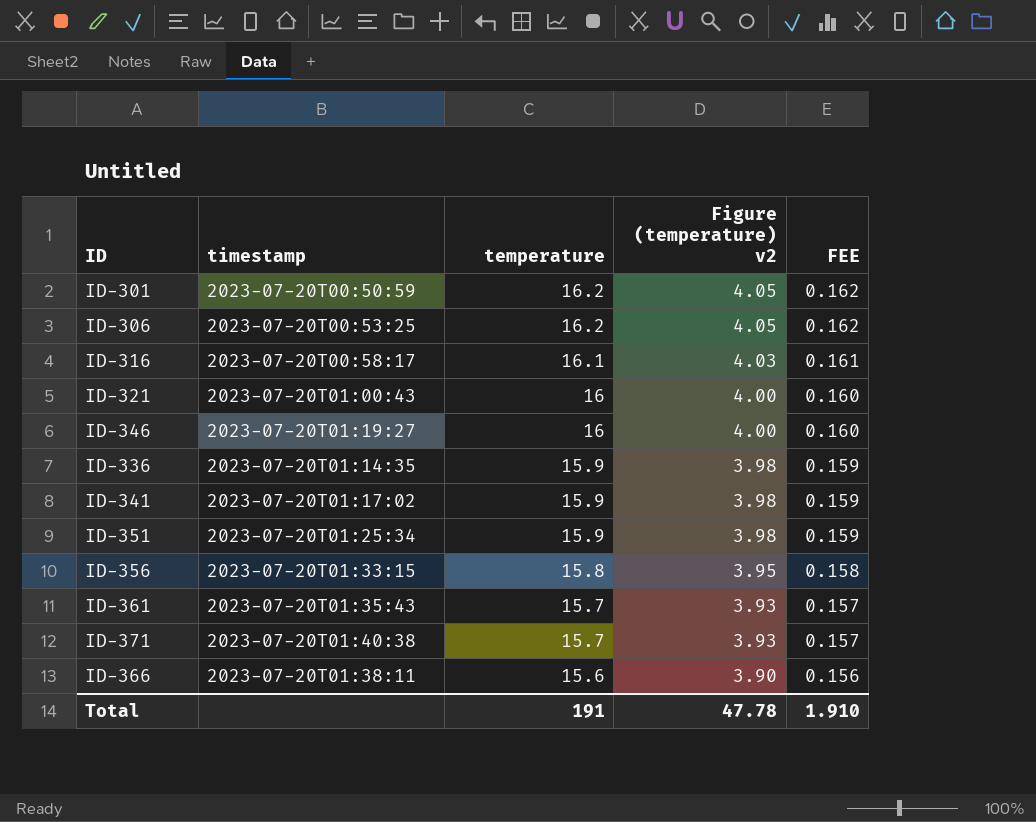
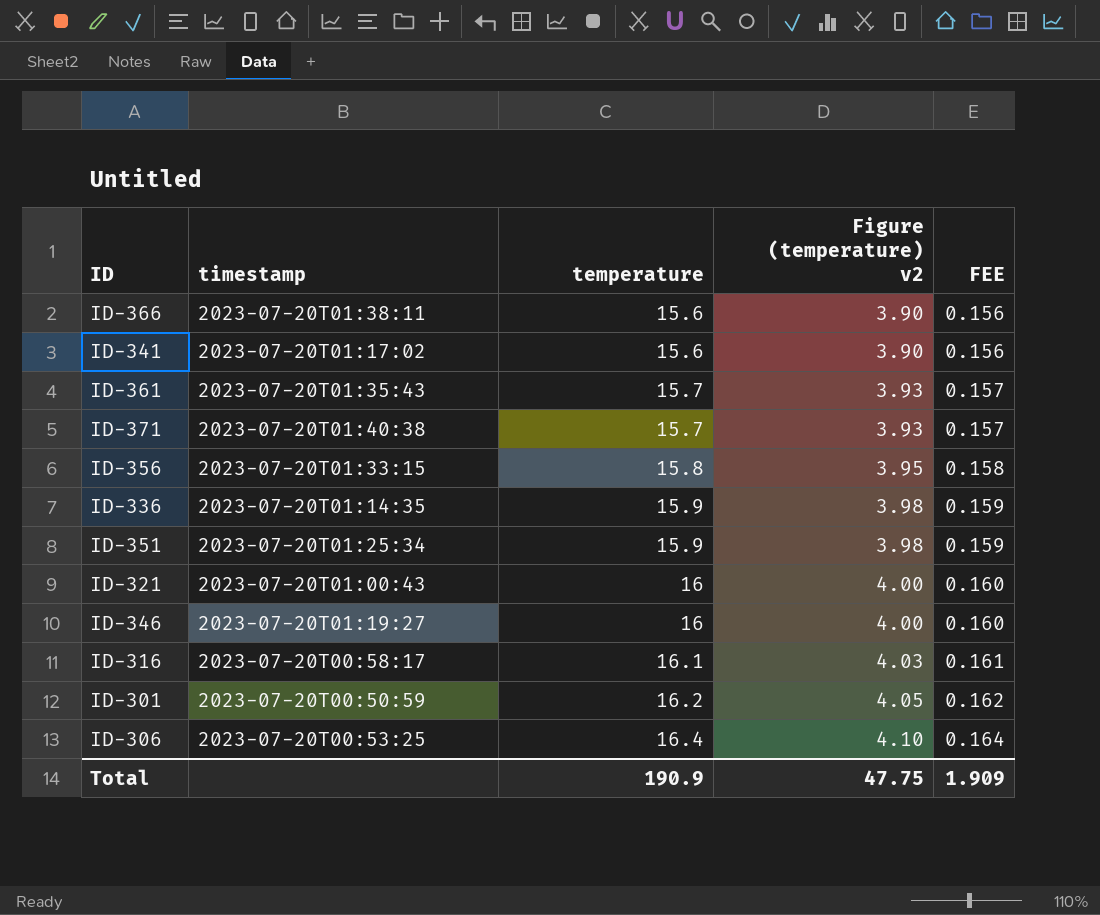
row order: temperature descending -> temperature ascending
ID-341 | temperature: 15.9 -> 15.6
ID-341 | Figure (temperature) v2: 3.98 -> 3.90
ID-341 | FEE: 0.159 -> 0.156
ID-306 | temperature: 16.2 -> 16.4
ID-306 | Figure (temperature) v2: 4.05 -> 4.10
ID-306 | FEE: 0.162 -> 0.164
Total | temperature: 191 -> 190.9
Total | Figure (temperature) v2: 47.78 -> 47.75
Total | FEE: 1.910 -> 1.909

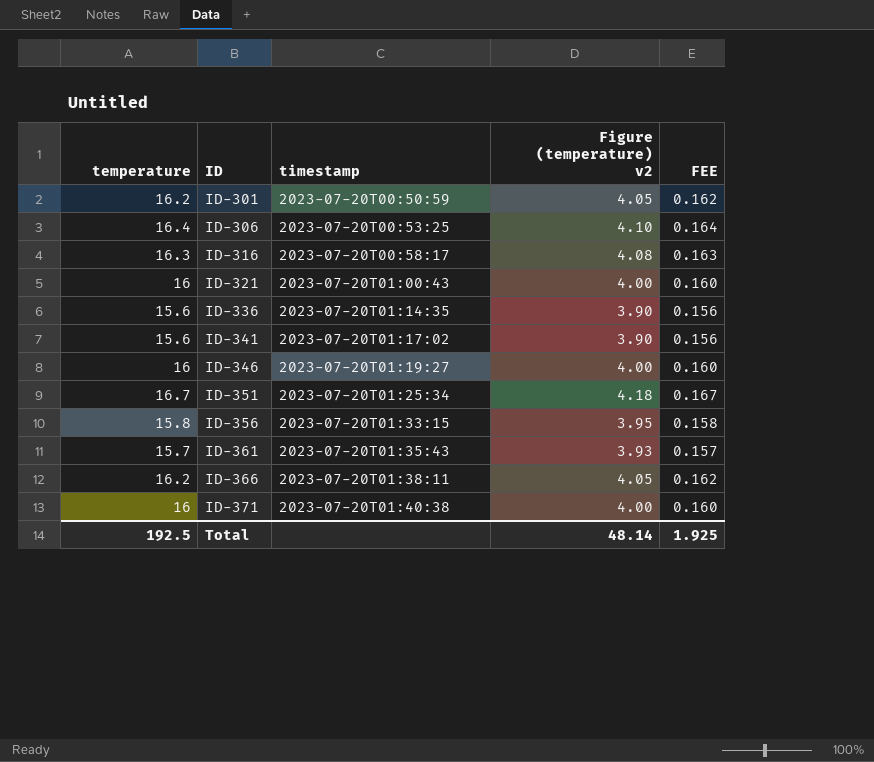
row order: temperature ascending -> ID ascending
column temperature | position: 3 -> 1
ID-316 | temperature: 16.1 -> 16.3
ID-316 | Figure (temperature) v2: 4.03 -> 4.08
ID-316 | FEE: 0.161 -> 0.163
ID-336 | temperature: 15.9 -> 15.6
ID-336 | Figure (temperature) v2: 3.98 -> 3.90
ID-336 | FEE: 0.159 -> 0.156
ID-351 | temperature: 15.9 -> 16.7
ID-351 | Figure (temperature) v2: 3.98 -> 4.18
ID-351 | FEE: 0.159 -> 0.167
ID-366 | temperature: 15.6 -> 16.2
ID-366 | Figure (temperature) v2: 3.90 -> 4.05
ID-366 | FEE: 0.156 -> 0.162
ID-371 | temperature: 15.7 -> 16
ID-371 | Figure (temperature) v2: 3.93 -> 4.00
ID-371 | FEE: 0.157 -> 0.160
Total | temperature: 190.9 -> 192.5
Total | Figure (temperature) v2: 47.75 -> 48.14
Total | FEE: 1.909 -> 1.925

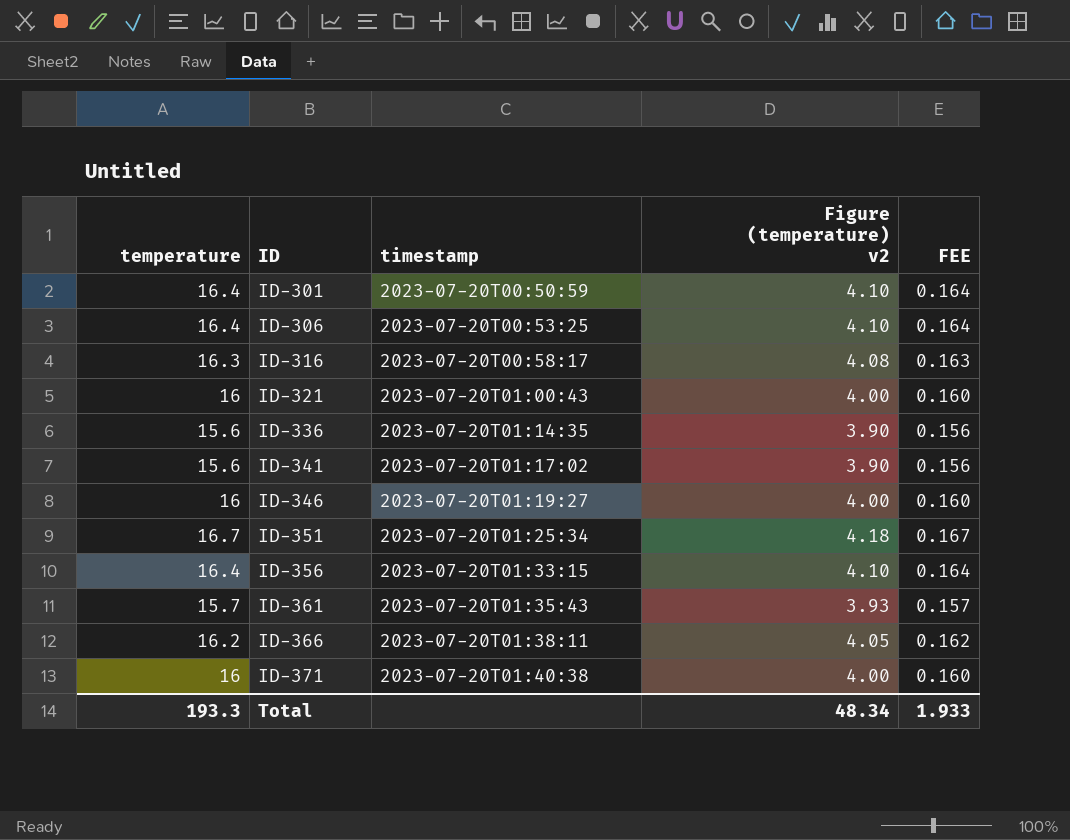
ID-301 | temperature: 16.2 -> 16.4
ID-301 | Figure (temperature) v2: 4.05 -> 4.10
ID-301 | FEE: 0.162 -> 0.164
ID-356 | temperature: 15.8 -> 16.4
ID-356 | Figure (temperature) v2: 3.95 -> 4.10
ID-356 | FEE: 0.158 -> 0.164
Total | temperature: 192.5 -> 193.3
Total | Figure (temperature) v2: 48.14 -> 48.34
Total | FEE: 1.925 -> 1.933

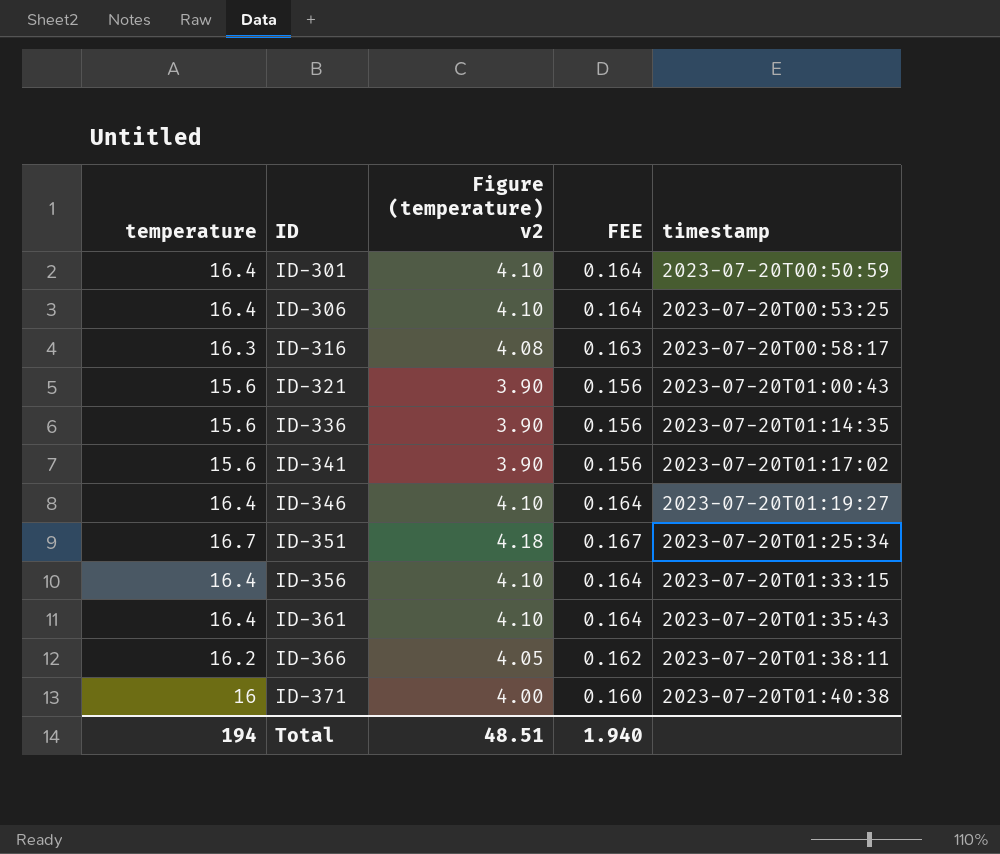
column timestamp | position: 3 -> 5
ID-321 | temperature: 16 -> 15.6
ID-321 | Figure (temperature) v2: 4.00 -> 3.90
ID-321 | FEE: 0.160 -> 0.156
ID-346 | temperature: 16 -> 16.4
ID-346 | Figure (temperature) v2: 4.00 -> 4.10
ID-346 | FEE: 0.160 -> 0.164
ID-361 | temperature: 15.7 -> 16.4
ID-361 | Figure (temperature) v2: 3.93 -> 4.10
ID-361 | FEE: 0.157 -> 0.164
Total | temperature: 193.3 -> 194
Total | Figure (temperature) v2: 48.34 -> 48.51
Total | FEE: 1.933 -> 1.940

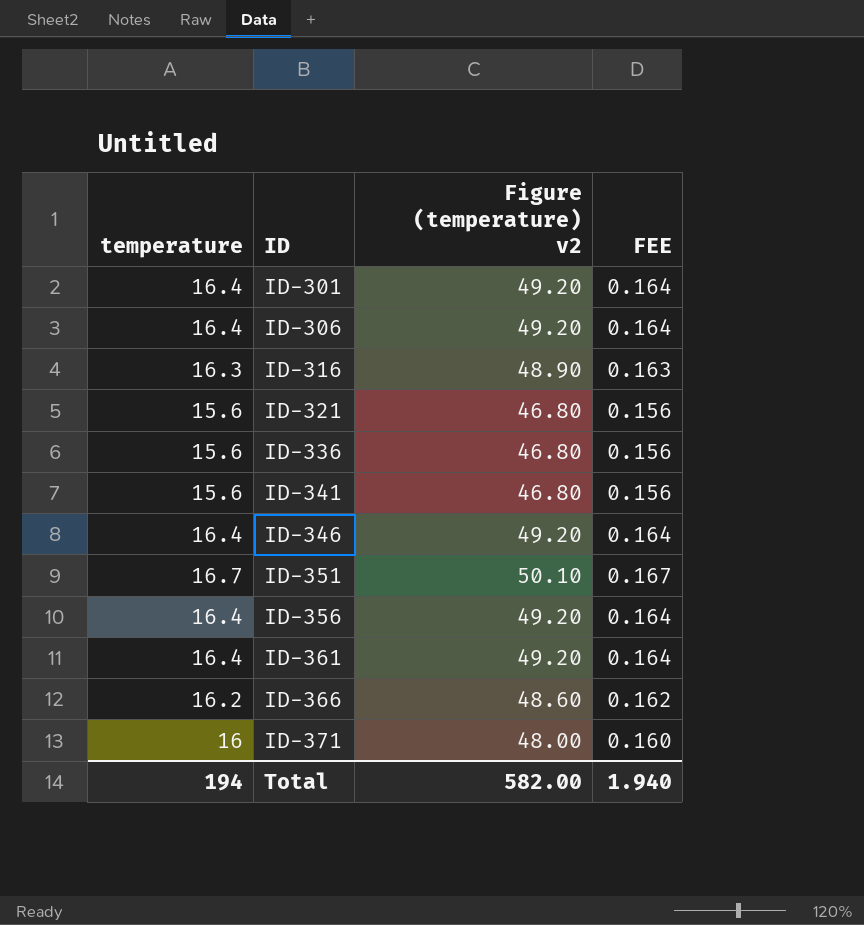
column timestamp | position: 5 -> none
column Figure (temperature) v2 | formula: [temperature] * 0.25 -> [temperature] * 3
Total | Figure (temperature) v2: 48.51 -> 582.00

